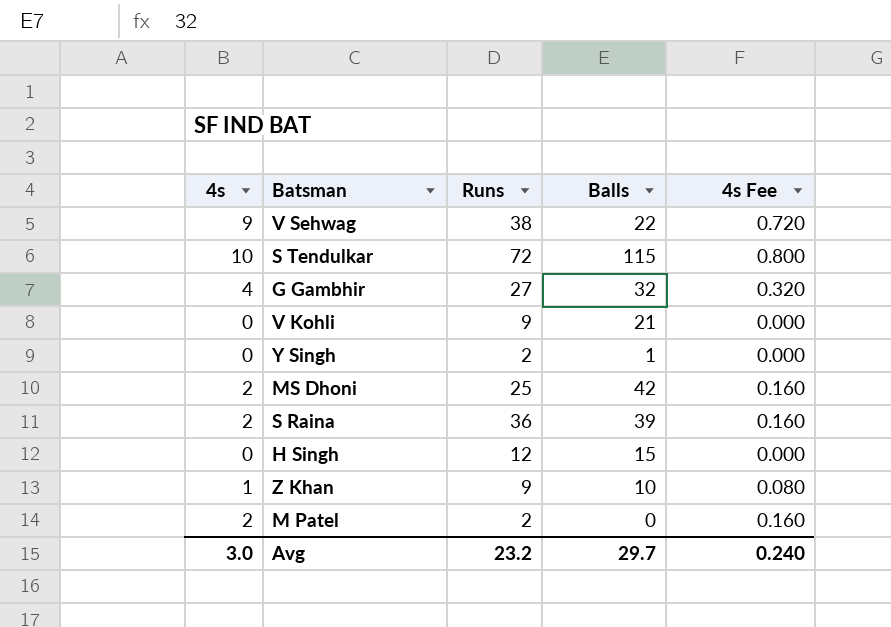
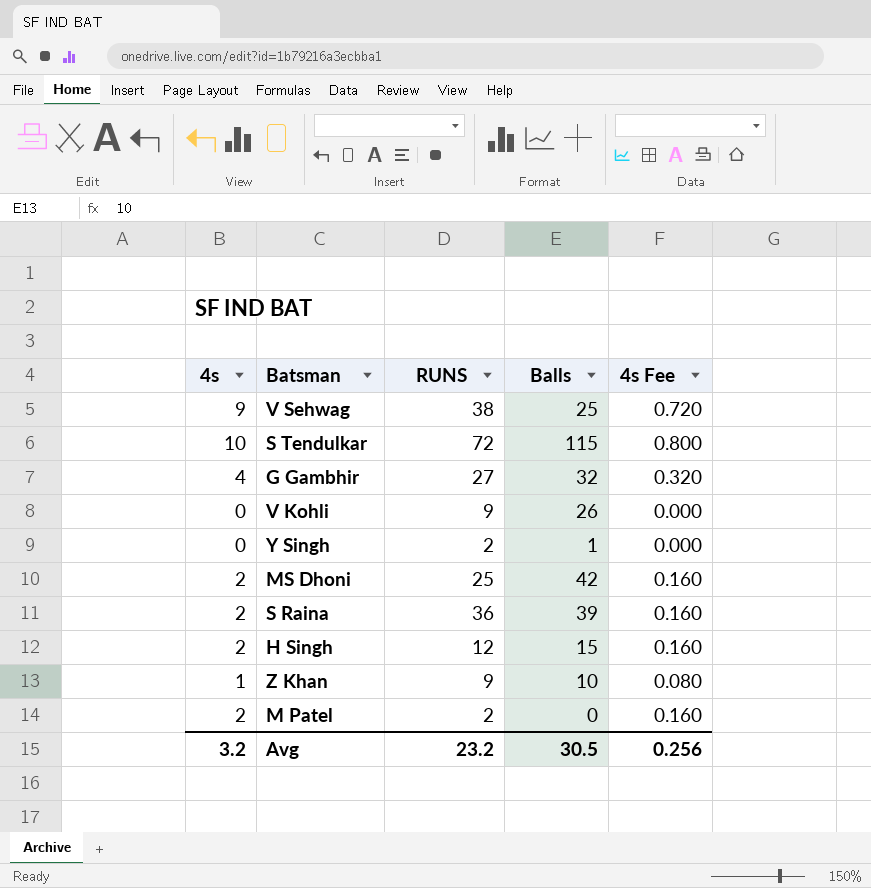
column name: Runs -> RUNS
V Sehwag | Balls: 22 -> 25
V Kohli | Balls: 21 -> 26
H Singh | 4s: 0 -> 2
H Singh | 4s Fee: 0.000 -> 0.160
Avg | 4s: 3.0 -> 3.2
Avg | Balls: 29.7 -> 30.5
Avg | 4s Fee: 0.240 -> 0.256

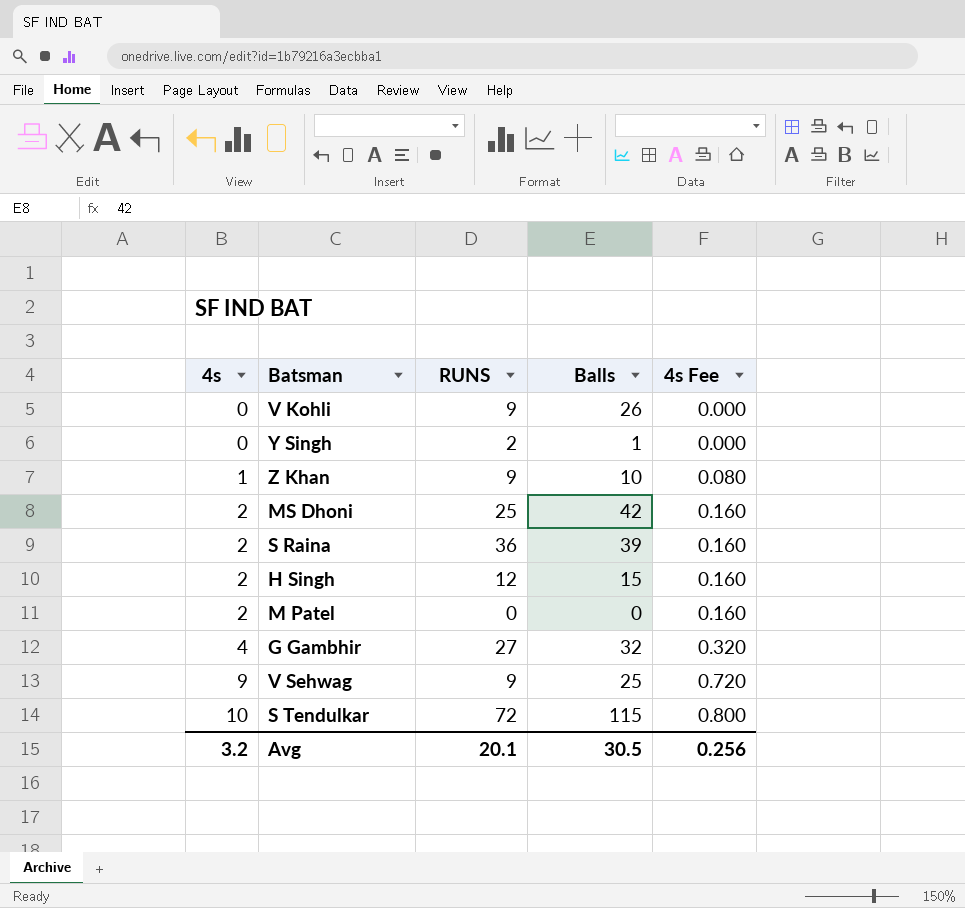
row order: none -> 4s ascending
M Patel | RUNS: 2 -> 0
V Sehwag | RUNS: 38 -> 9
Avg | RUNS: 23.2 -> 20.1

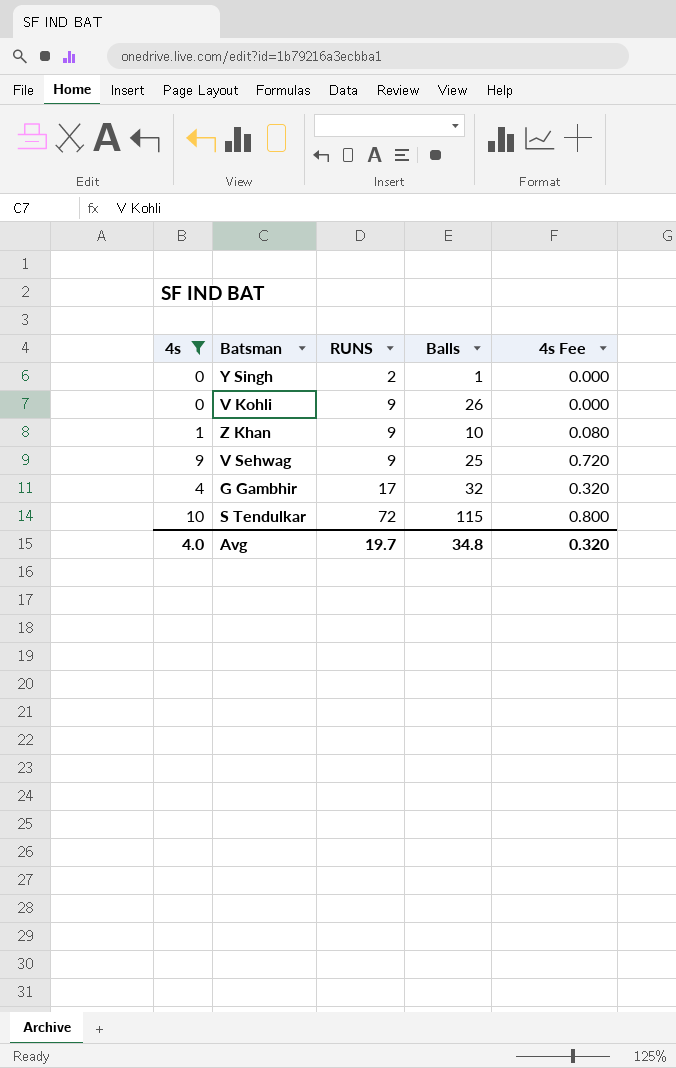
filter: none -> 4s != 2
row order: 4s ascending -> RUNS ascending
G Gambhir | RUNS: 27 -> 17
Avg | 4s: 3.2 -> 4.0
Avg | RUNS: 20.1 -> 19.7
Avg | Balls: 30.5 -> 34.8
Avg | 4s Fee: 0.256 -> 0.320

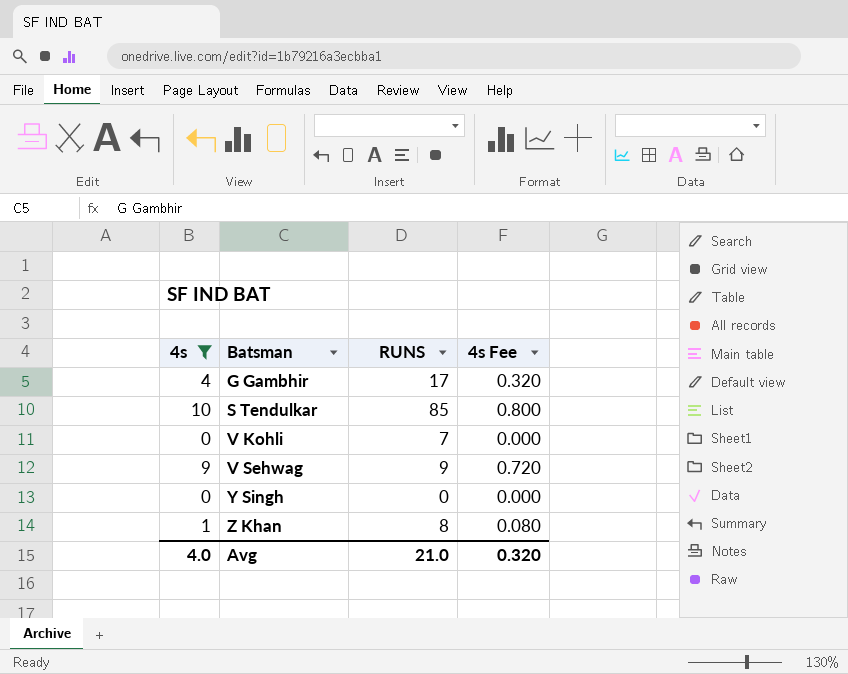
row order: RUNS ascending -> Batsman ascending
column Balls | position: 4 -> none
S Tendulkar | RUNS: 72 -> 85
V Kohli | RUNS: 9 -> 7
Y Singh | RUNS: 2 -> 0
Z Khan | RUNS: 9 -> 8
Avg | RUNS: 19.7 -> 21.0

